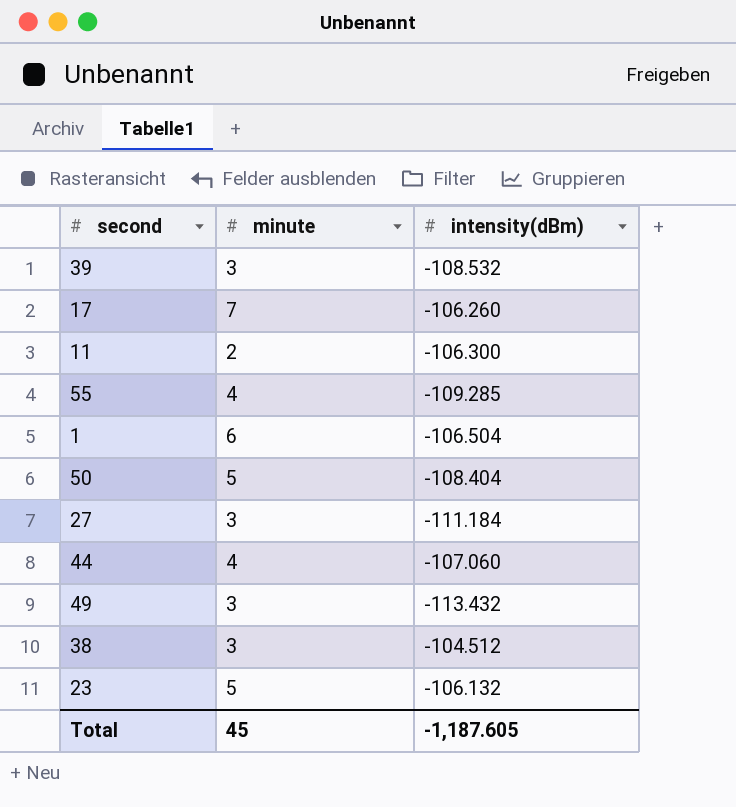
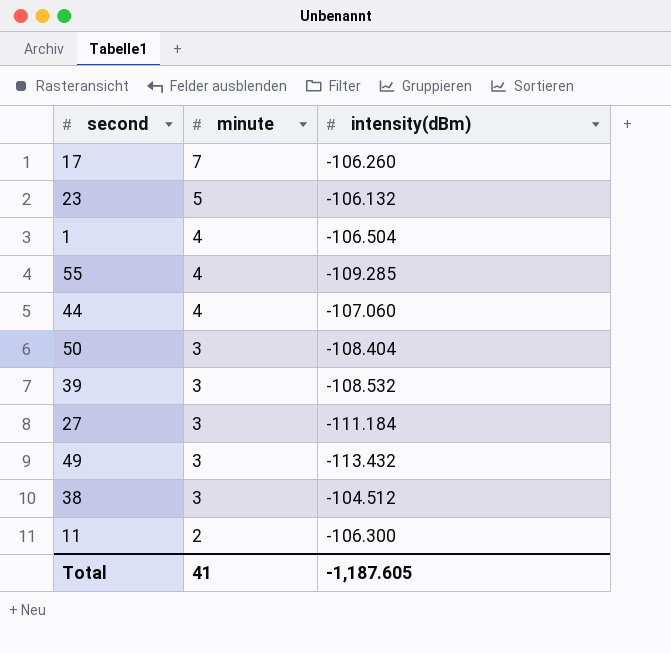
row order: none -> minute descending
1 | minute: 6 -> 4
50 | minute: 5 -> 3
Total | minute: 45 -> 41

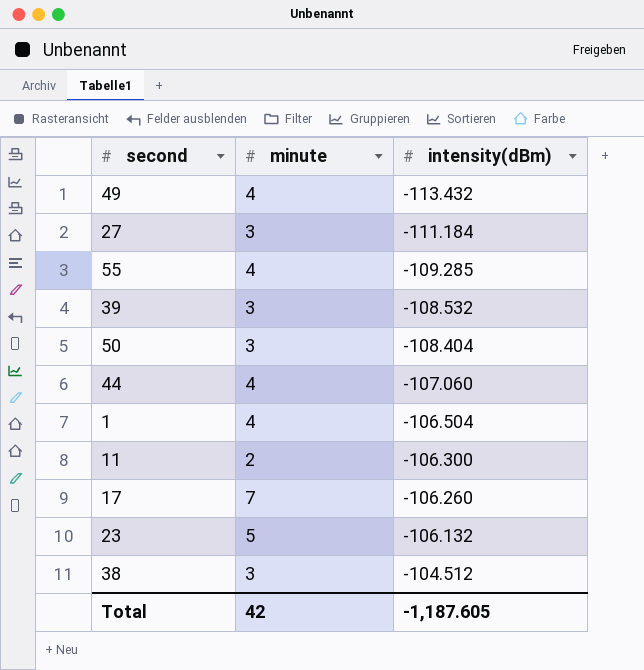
row order: minute descending -> intensity(dBm) ascending
49 | minute: 3 -> 4
Total | minute: 41 -> 42

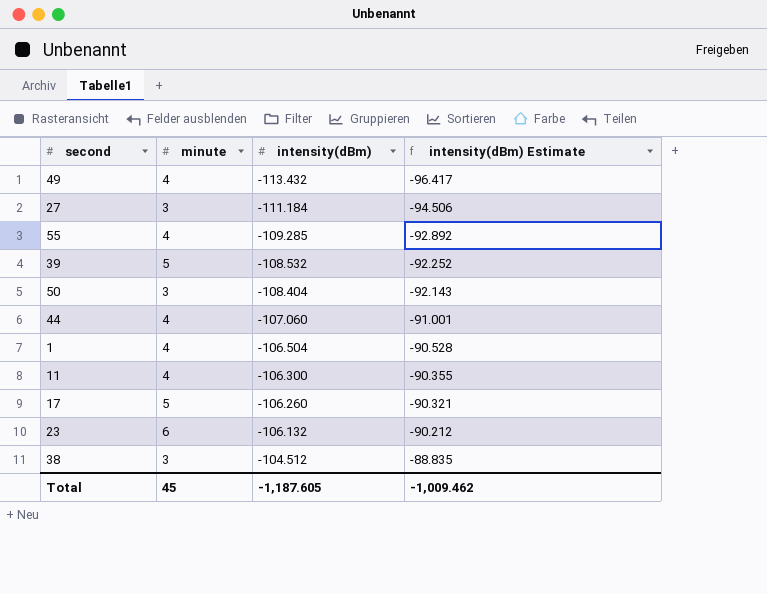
column intensity(dBm) Estimate | formula: none -> [intensity(dBm)] * 0.85
39 | minute: 3 -> 5
11 | minute: 2 -> 4
17 | minute: 7 -> 5
23 | minute: 5 -> 6
Total | minute: 42 -> 45

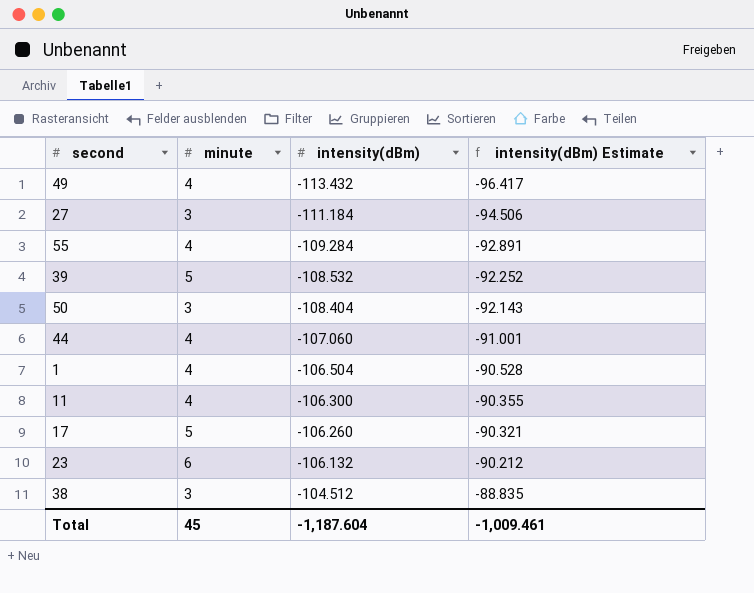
55 | intensity(dBm): -109.285 -> -109.284
55 | intensity(dBm) Estimate: -92.892 -> -92.891
Total | intensity(dBm): -1,187.605 -> -1,187.604
Total | intensity(dBm) Estimate: -1,009.462 -> -1,009.461

